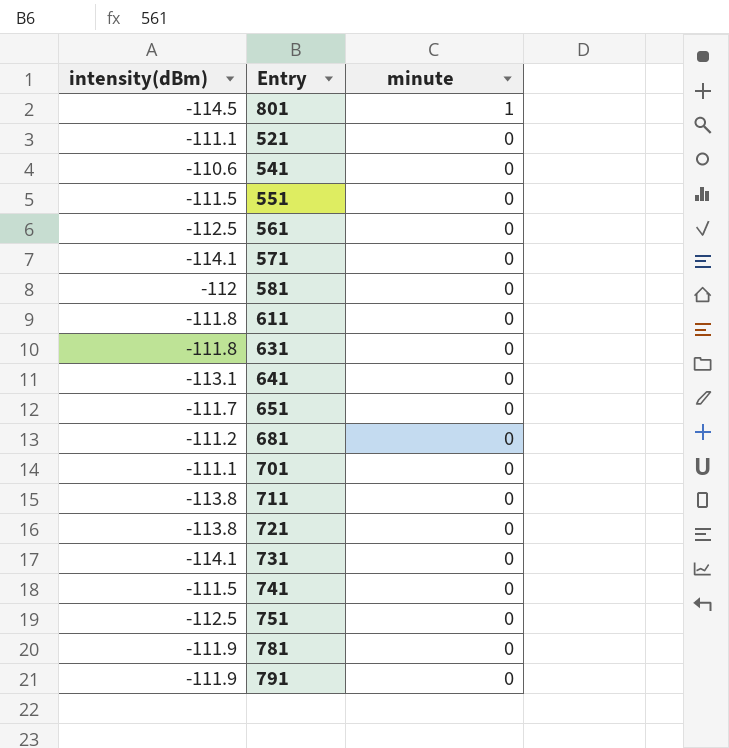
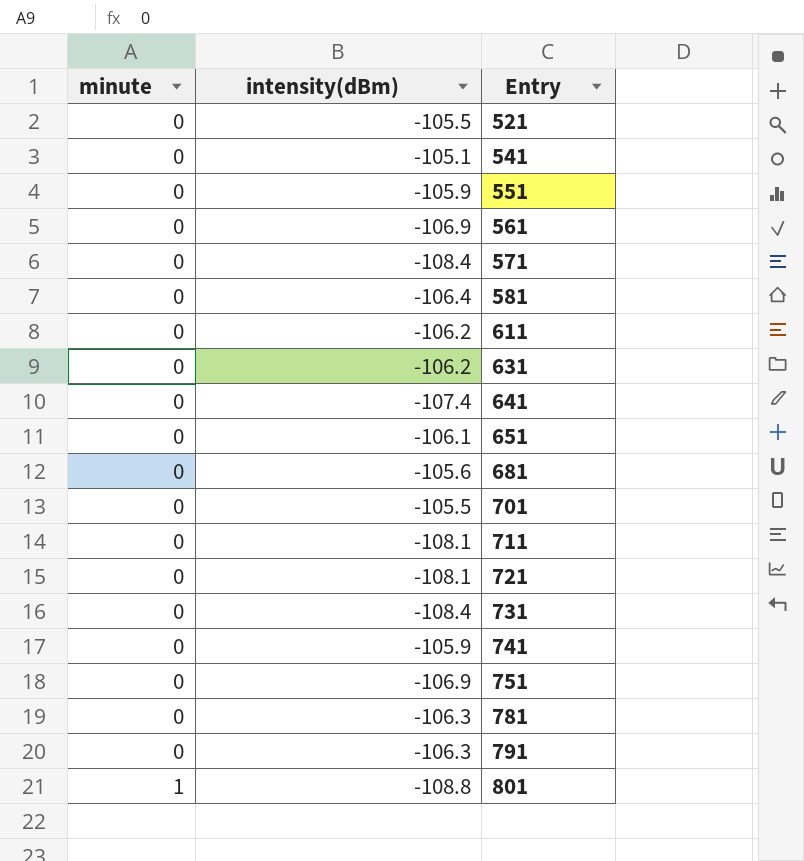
row order: minute descending -> minute ascending
column minute | position: 3 -> 1
521 | intensity(dBm): -111.1 -> -105.5
541 | intensity(dBm): -110.6 -> -105.1
551 | intensity(dBm): -111.5 -> -105.9
561 | intensity(dBm): -112.5 -> -106.9
571 | intensity(dBm): -114.1 -> -108.4
581 | intensity(dBm): -112 -> -106.4
611 | intensity(dBm): -111.8 -> -106.2
631 | intensity(dBm): -111.8 -> -106.2
641 | intensity(dBm): -113.1 -> -107.4
651 | intensity(dBm): -111.7 -> -106.1
681 | intensity(dBm): -111.2 -> -105.6
701 | intensity(dBm): -111.1 -> -105.5
711 | intensity(dBm): -113.8 -> -108.1
721 | intensity(dBm): -113.8 -> -108.1
731 | intensity(dBm): -114.1 -> -108.4
741 | intensity(dBm): -111.5 -> -105.9
751 | intensity(dBm): -112.5 -> -106.9
781 | intensity(dBm): -111.9 -> -106.3
791 | intensity(dBm): -111.9 -> -106.3
801 | intensity(dBm): -114.5 -> -108.8

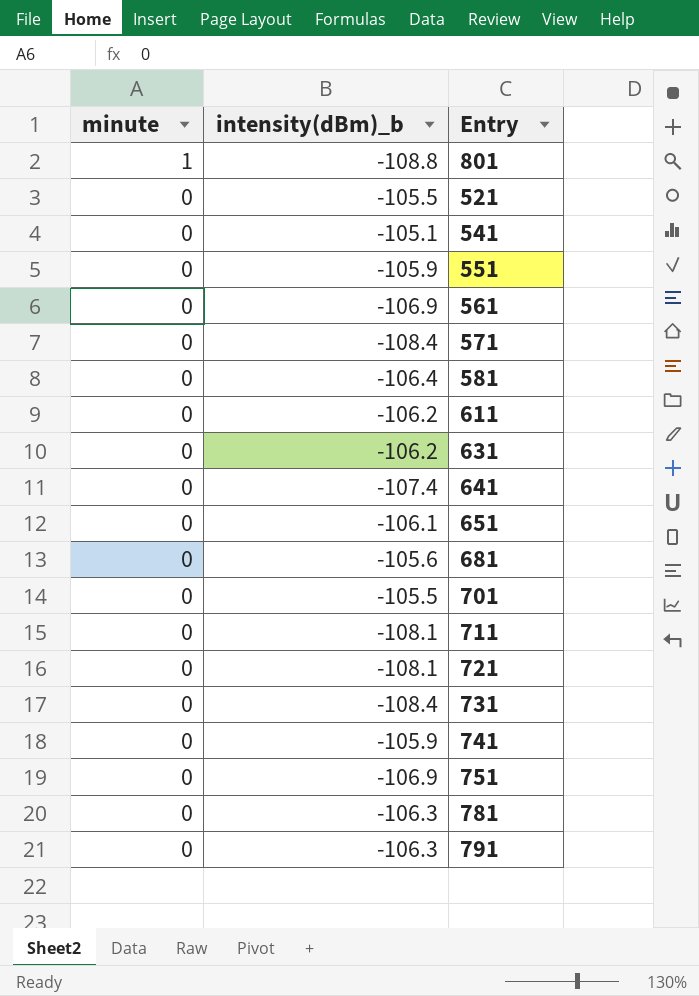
row order: minute ascending -> minute descending
column name: intensity(dBm) -> intensity(dBm)_b

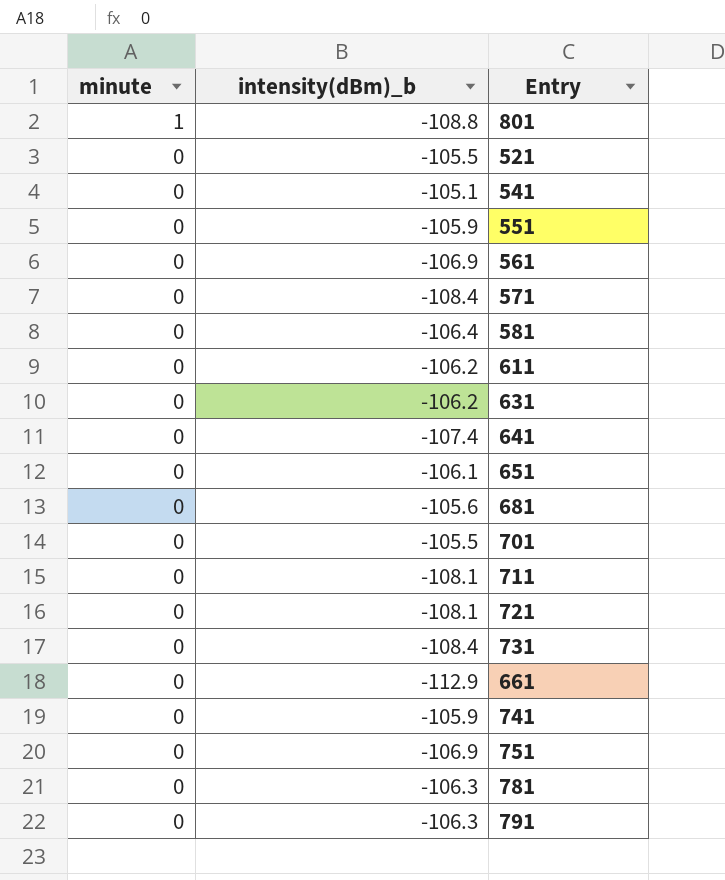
row 661: none -> 0 | -112.9

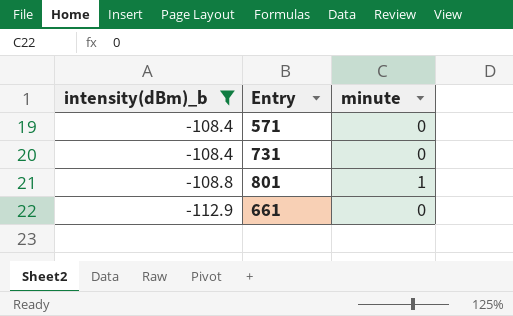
filter: none -> intensity(dBm)_b <= -108.4
row order: minute descending -> intensity(dBm)_b descending
column minute | position: 1 -> 3

